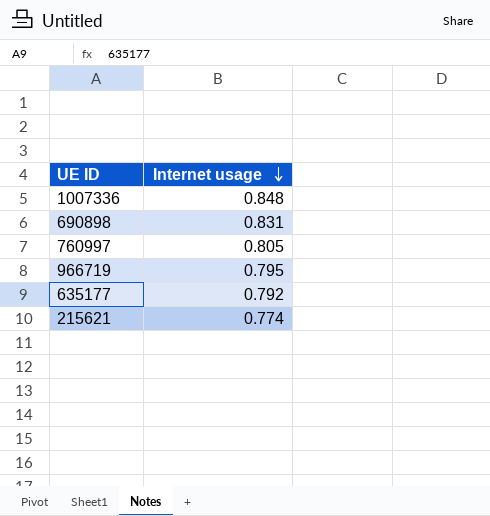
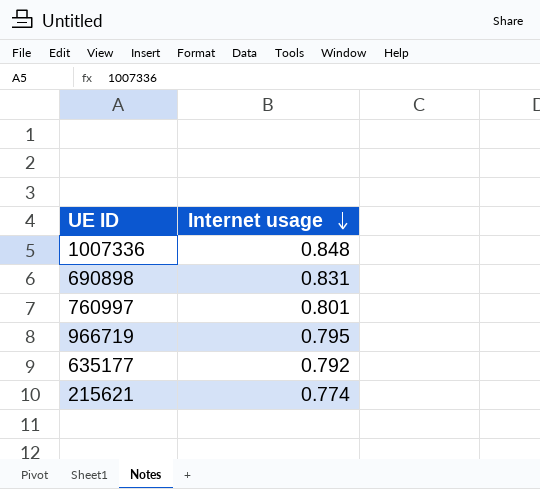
760997 | Internet usage: 0.805 -> 0.801

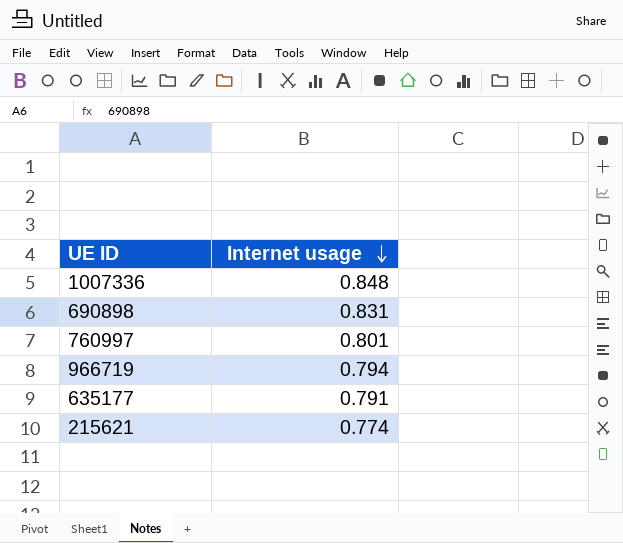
966719 | Internet usage: 0.795 -> 0.794
635177 | Internet usage: 0.792 -> 0.791

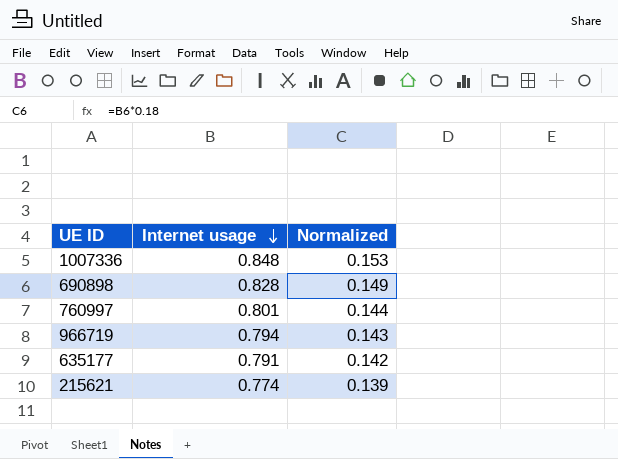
column Normalized | formula: none -> [Internet usage] * 0.18
690898 | Internet usage: 0.831 -> 0.828

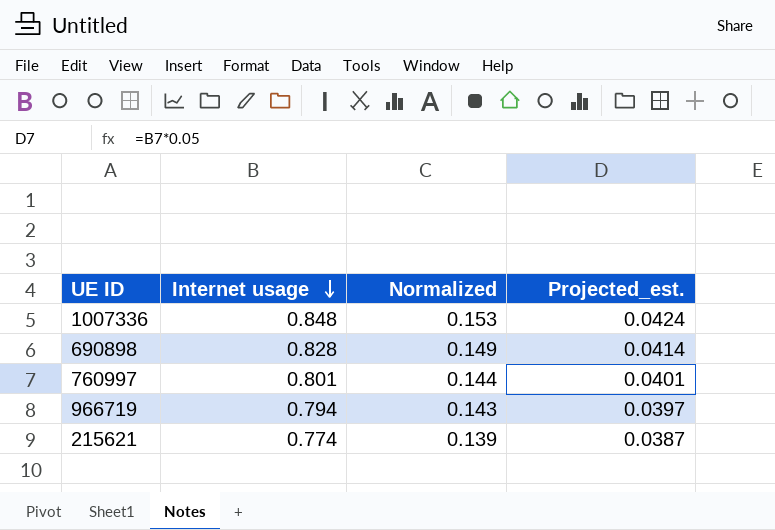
column Projected_est. | formula: none -> [Internet usage] * 0.05
row 635177: 0.791 | 0.142 -> none

